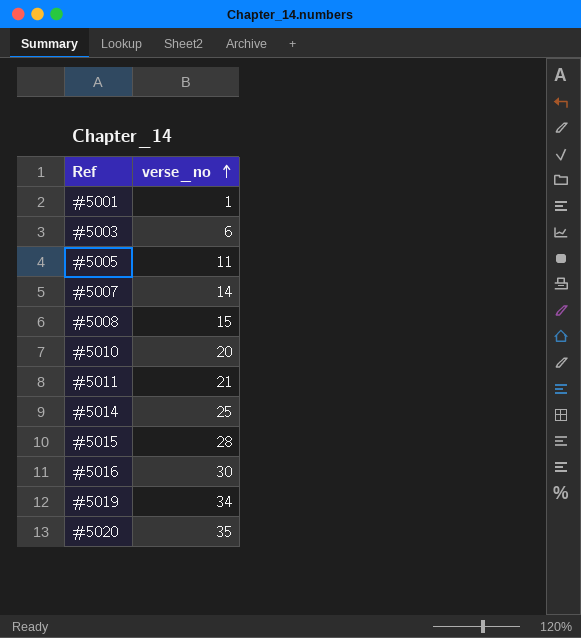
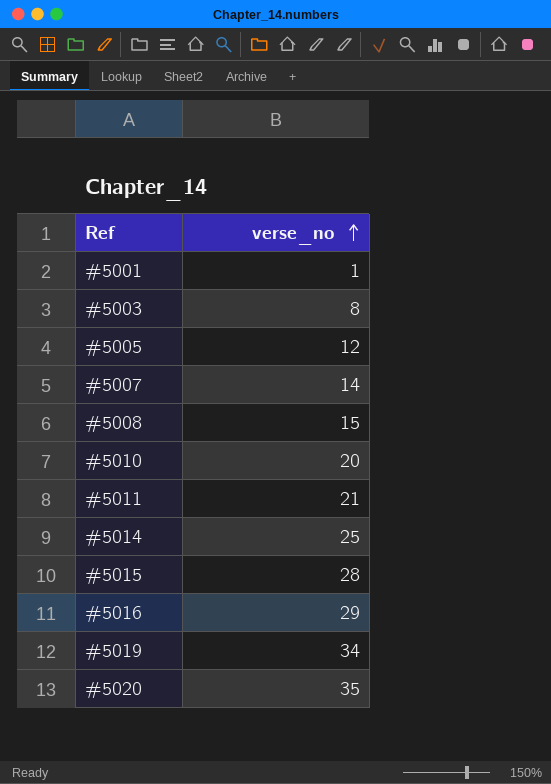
#5003 | verse_no: 6 -> 8
#5005 | verse_no: 11 -> 12
#5016 | verse_no: 30 -> 29

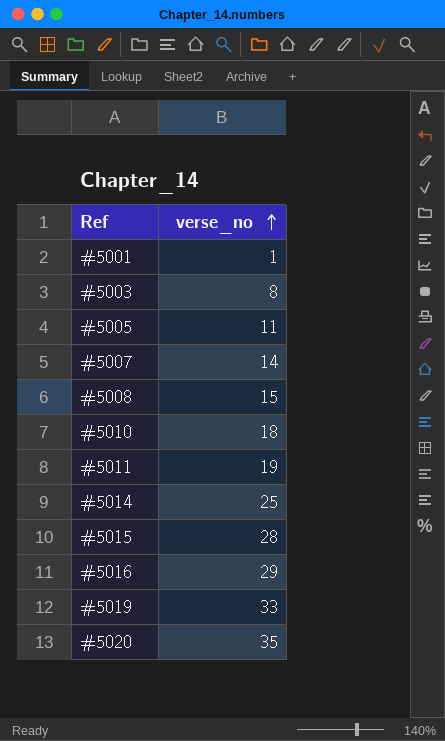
#5005 | verse_no: 12 -> 11
#5010 | verse_no: 20 -> 18
#5011 | verse_no: 21 -> 19
#5019 | verse_no: 34 -> 33

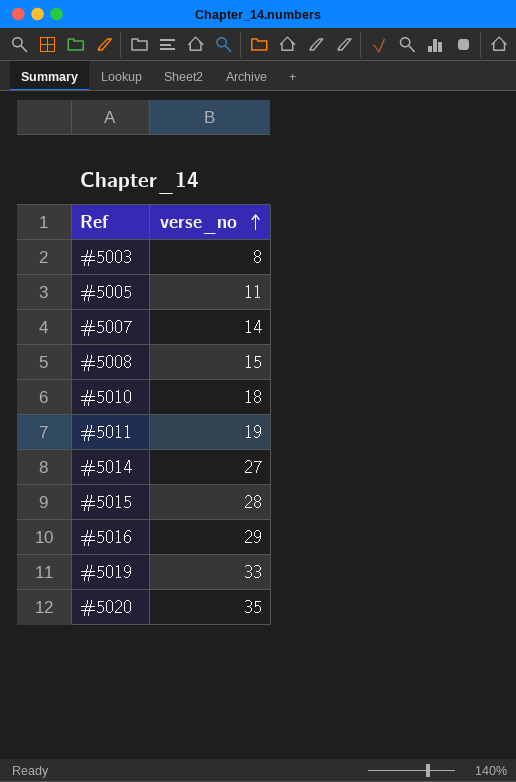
row #5001: 1 -> none
#5014 | verse_no: 25 -> 27

